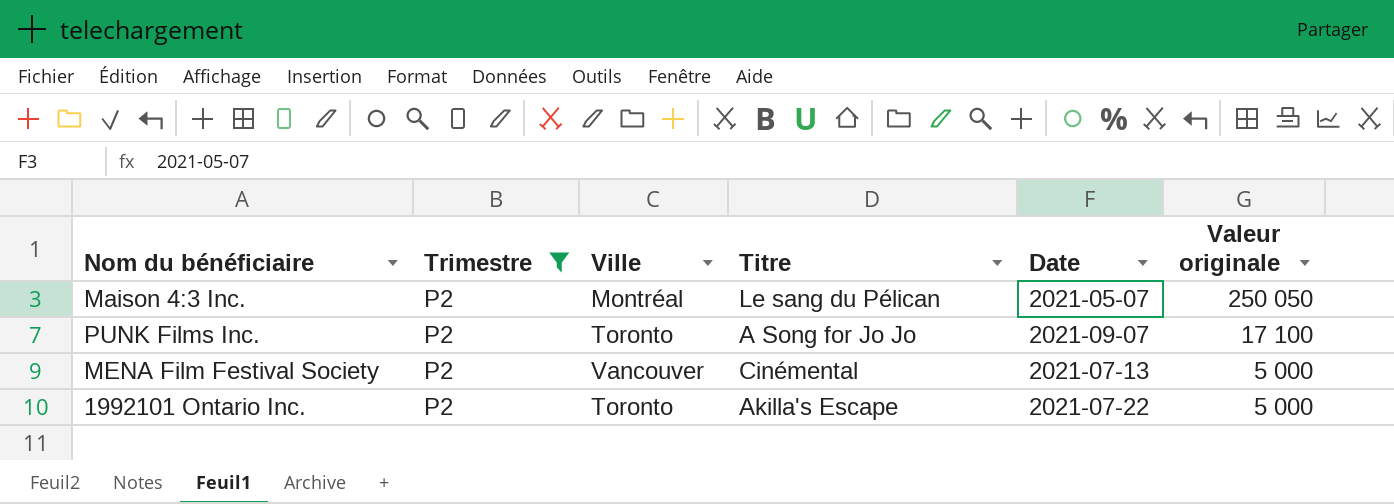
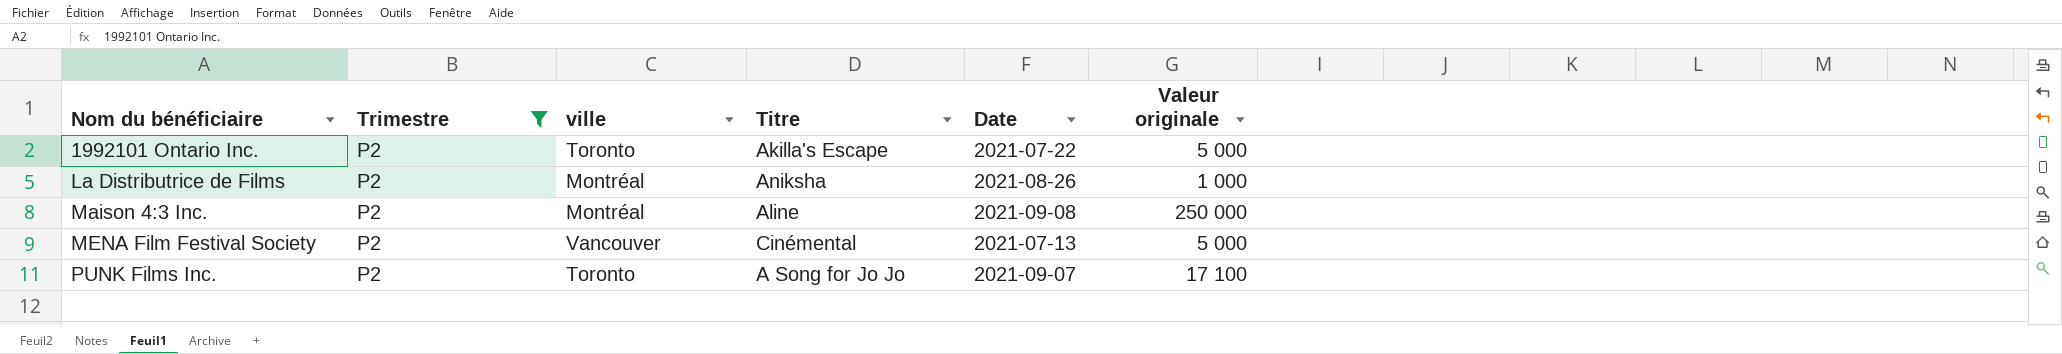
row order: Valeur originale descending -> Nom du bénéficiaire ascending
column name: Ville -> ville
row La Distributrice de Films: none -> P2 | Montréal | Aniksha | 2021-08-26 | 1 000
Maison 4:3 Inc. | Titre: Le sang du Pélican -> Aline
Maison 4:3 Inc. | Date: 2021-05-07 -> 2021-09-08
Maison 4:3 Inc. | Valeur originale: 250 050 -> 250 000

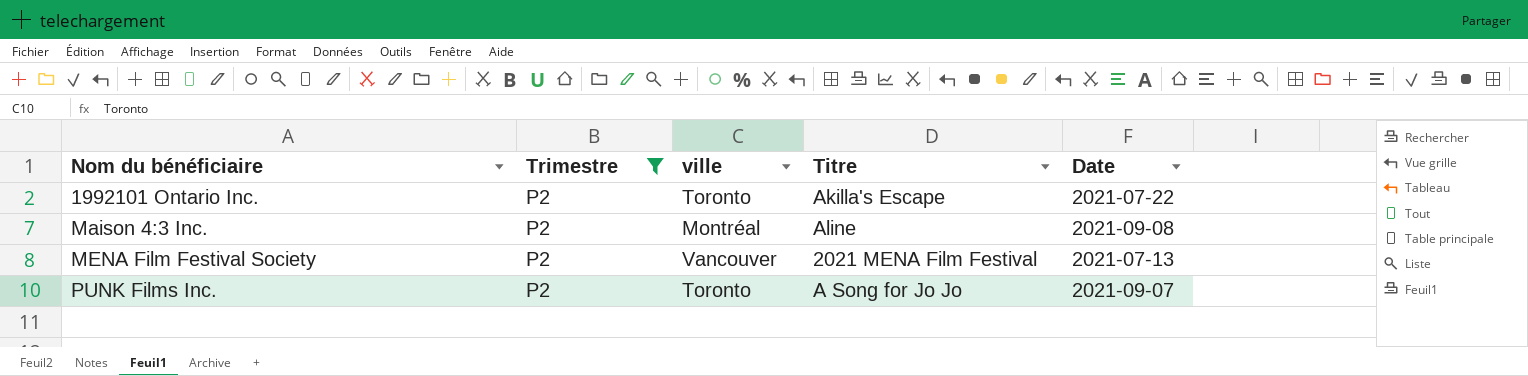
column Valeur originale | position: 6 -> none
row La Distributrice de Films: P2 | Montréal | Aniksha | 2021-08-26 | 1 000 -> none
MENA Film Festival Society | Titre: Cinémental -> 2021 MENA Film Festival

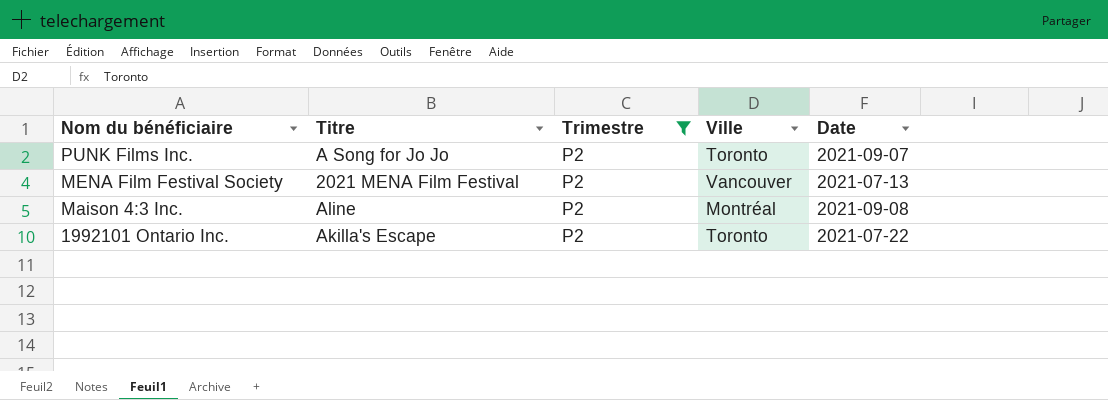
row order: Nom du bénéficiaire ascending -> Nom du bénéficiaire descending
column Titre | position: 4 -> 2
column name: ville -> Ville

